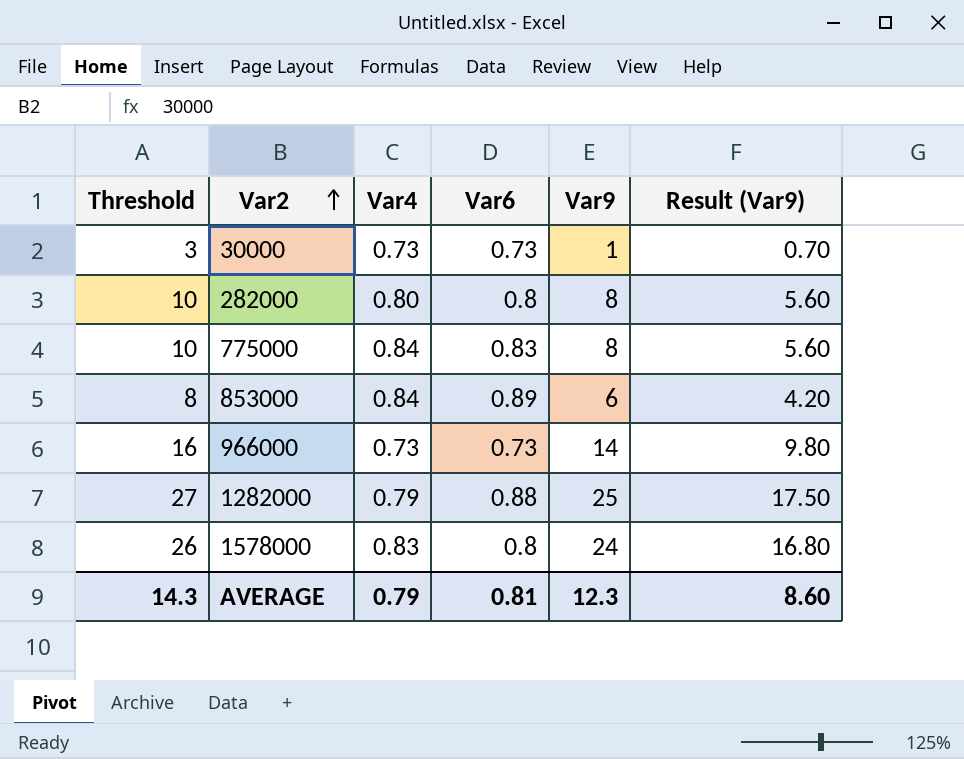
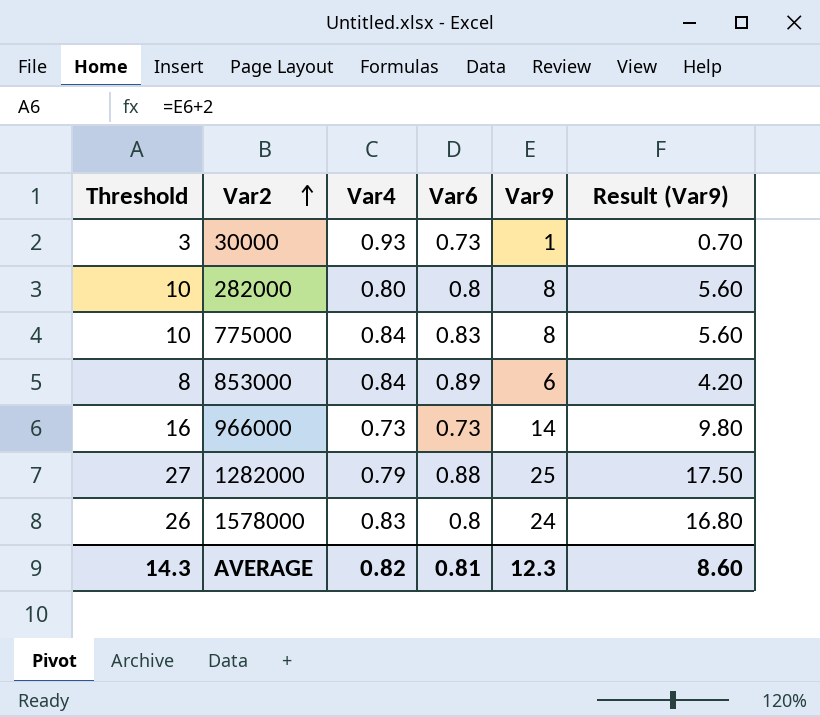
30000 | Var4: 0.73 -> 0.93
AVERAGE | Var4: 0.79 -> 0.82

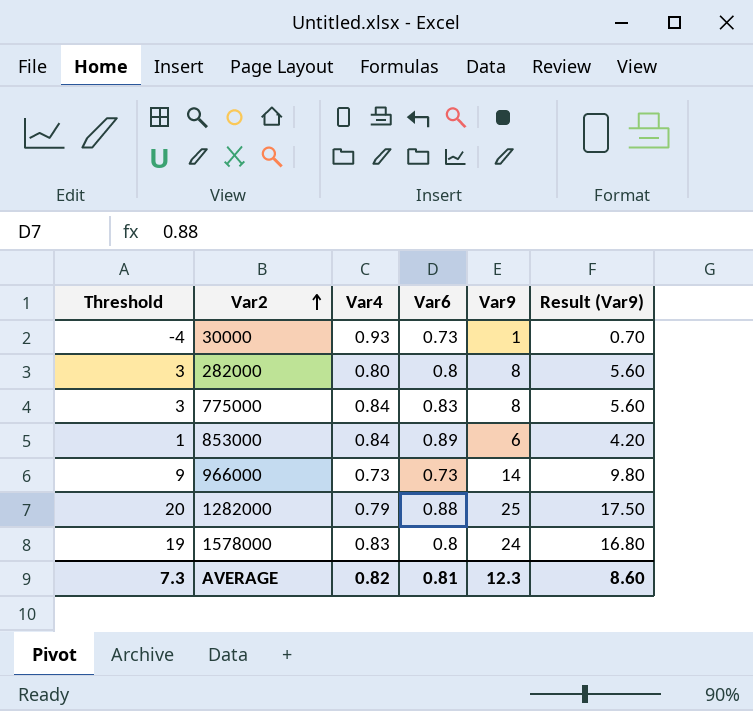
column Threshold | formula: [Var9] + 2 -> [Var9] - 5
AVERAGE | Threshold: 14.3 -> 7.3

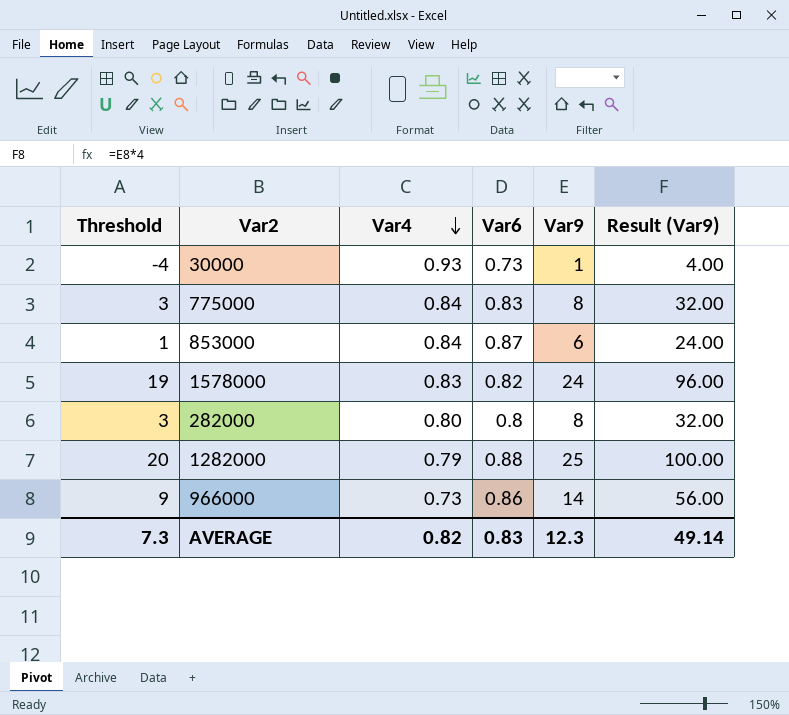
row order: Var2 ascending -> Var4 descending
column Result (Var9) | formula: [Var9] * 0.7 -> [Var9] * 4
853000 | Var6: 0.89 -> 0.87
1578000 | Var6: 0.8 -> 0.82
966000 | Var6: 0.73 -> 0.86
AVERAGE | Var6: 0.81 -> 0.83
AVERAGE | Result (Var9): 8.60 -> 49.14

